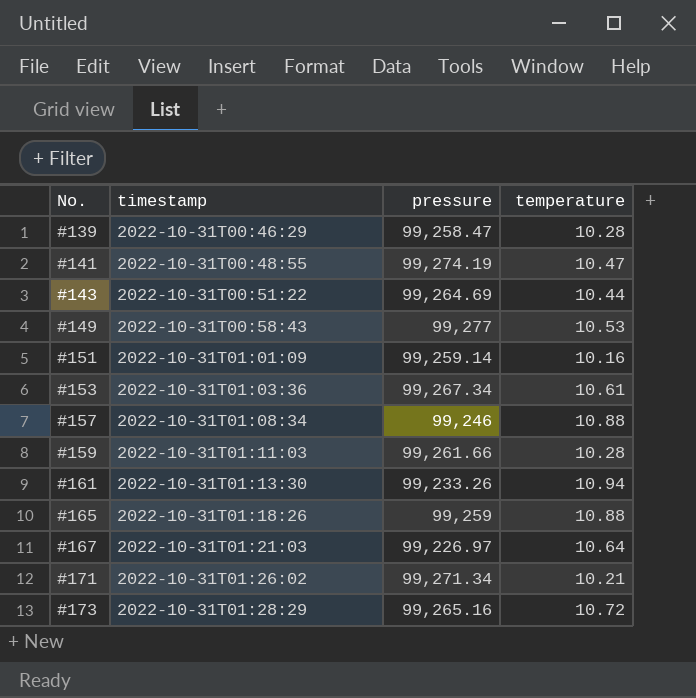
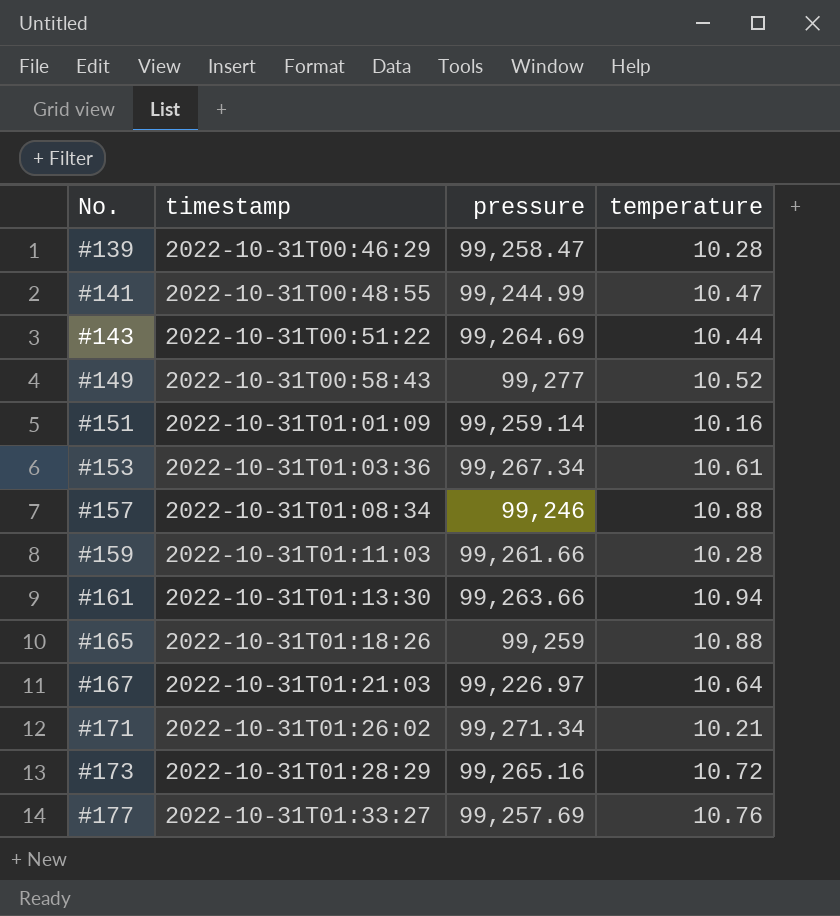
#141 | pressure: 99,274.19 -> 99,244.99
#149 | temperature: 10.53 -> 10.52
#161 | pressure: 99,233.26 -> 99,263.66
row #177: none -> 2022-10-31T01:33:27 | 99,257.69 | 10.76

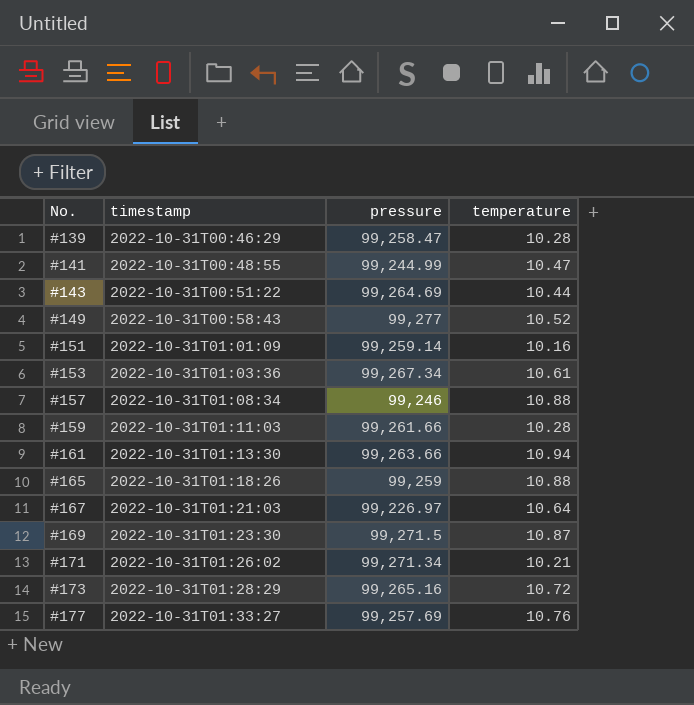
row #169: none -> 2022-10-31T01:23:30 | 99,271.5 | 10.87

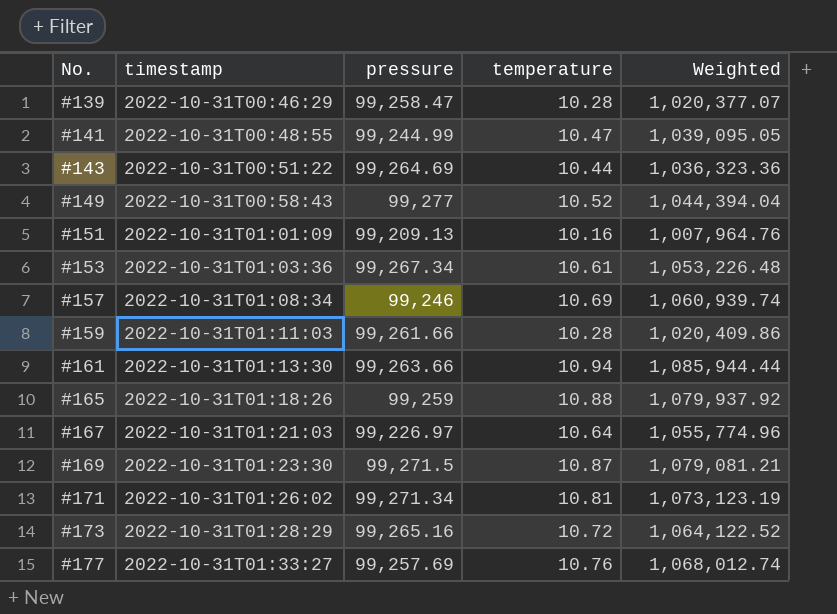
column Weighted | formula: none -> [pressure] * [temperature]
#151 | pressure: 99,259.14 -> 99,209.13
#157 | temperature: 10.88 -> 10.69
#171 | temperature: 10.21 -> 10.81

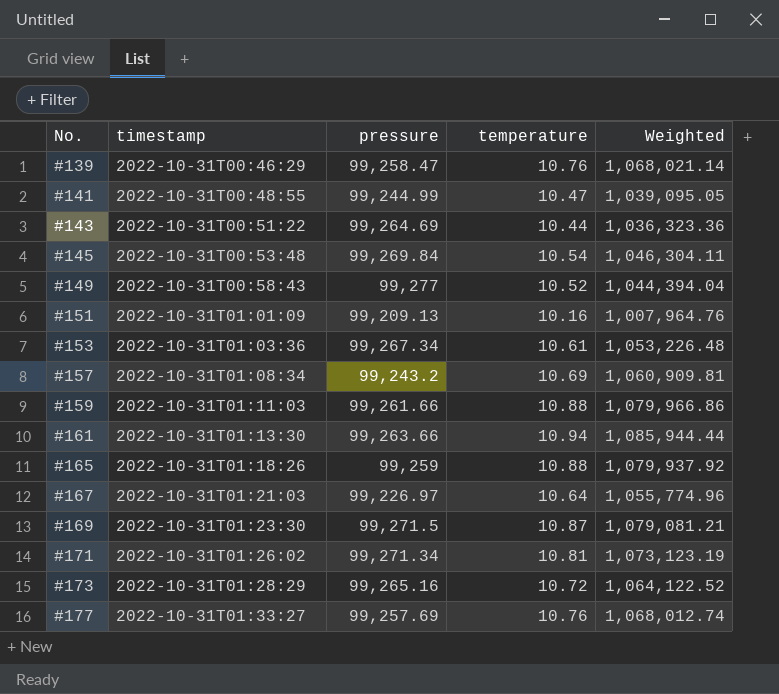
#139 | temperature: 10.28 -> 10.76
#139 | Weighted: 1,020,377.07 -> 1,068,021.14
row #145: none -> 2022-10-31T00:53:48 | 99,269.84 | 10.54 | 1,046,304.11
#157 | pressure: 99,246 -> 99,243.2
#157 | Weighted: 1,060,939.74 -> 1,060,909.81
#159 | temperature: 10.28 -> 10.88
#159 | Weighted: 1,020,409.86 -> 1,079,966.86

